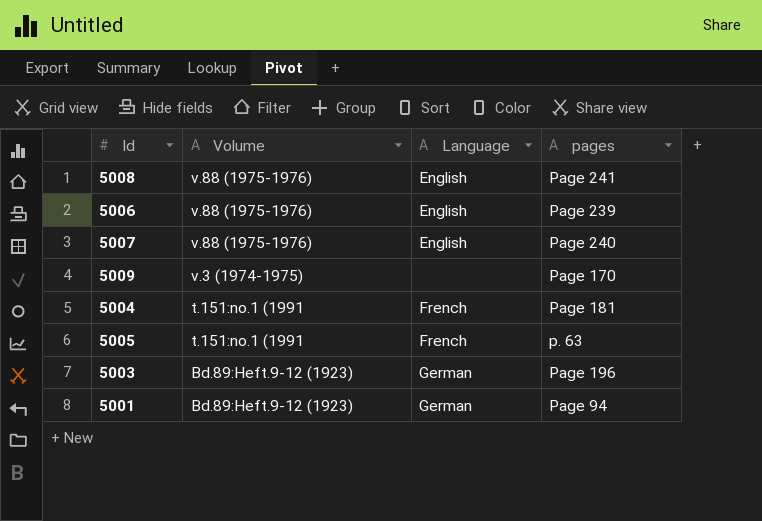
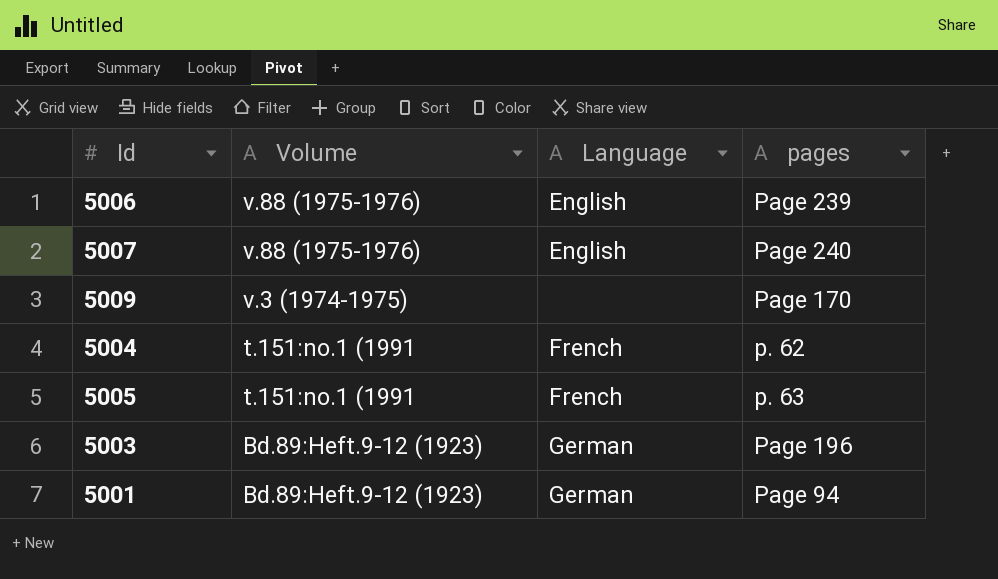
row 5008: v.88 (1975-1976) | English | Page 241 -> none
5004 | pages: Page 181 -> p. 62

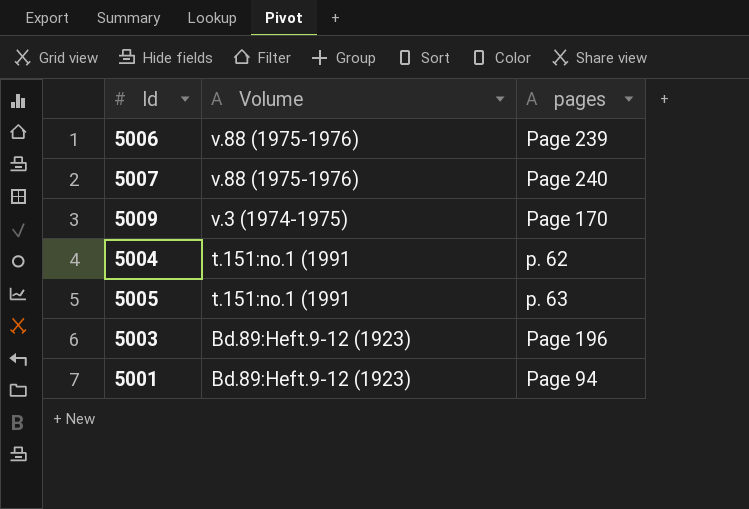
column Language | position: 3 -> none

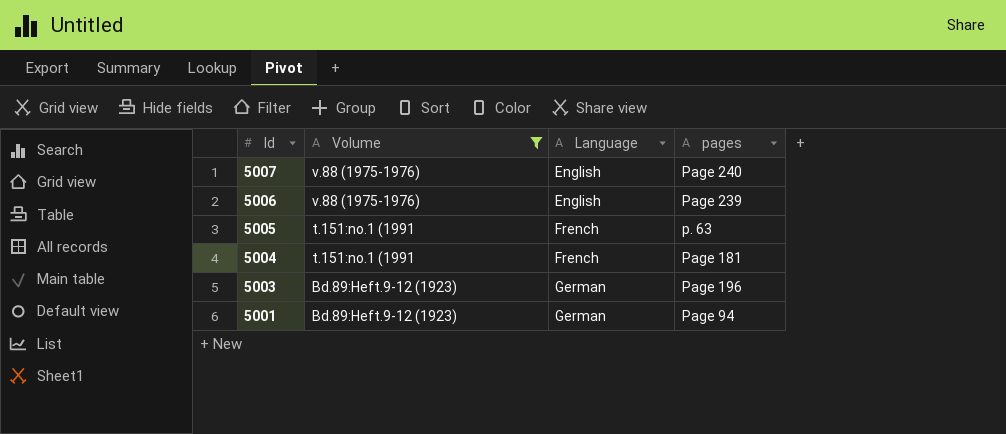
filter: none -> Volume != v.3 (1974-1975)
row order: Volume descending -> Id descending
column Language | position: none -> 3
5004 | pages: p. 62 -> Page 181

